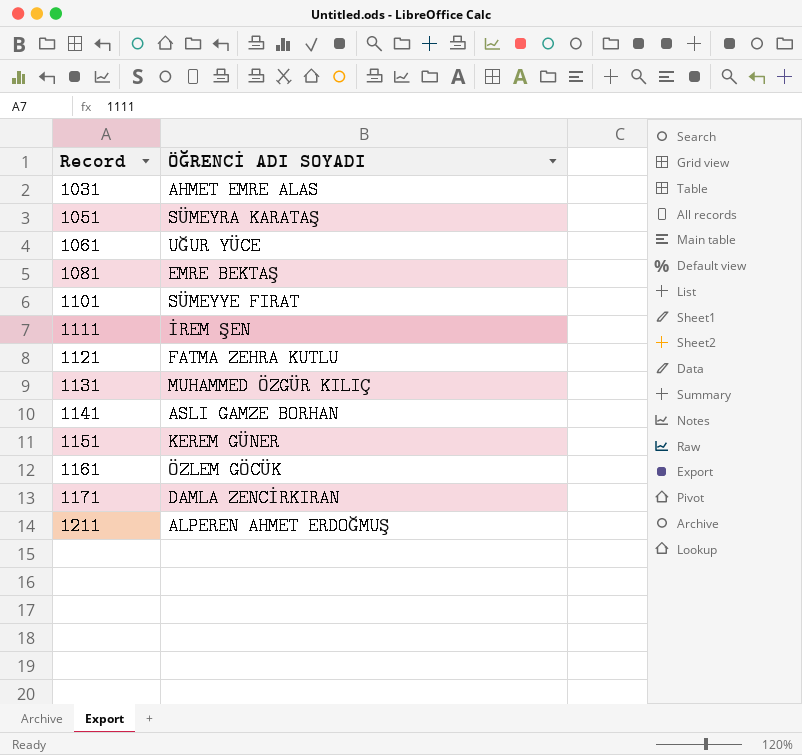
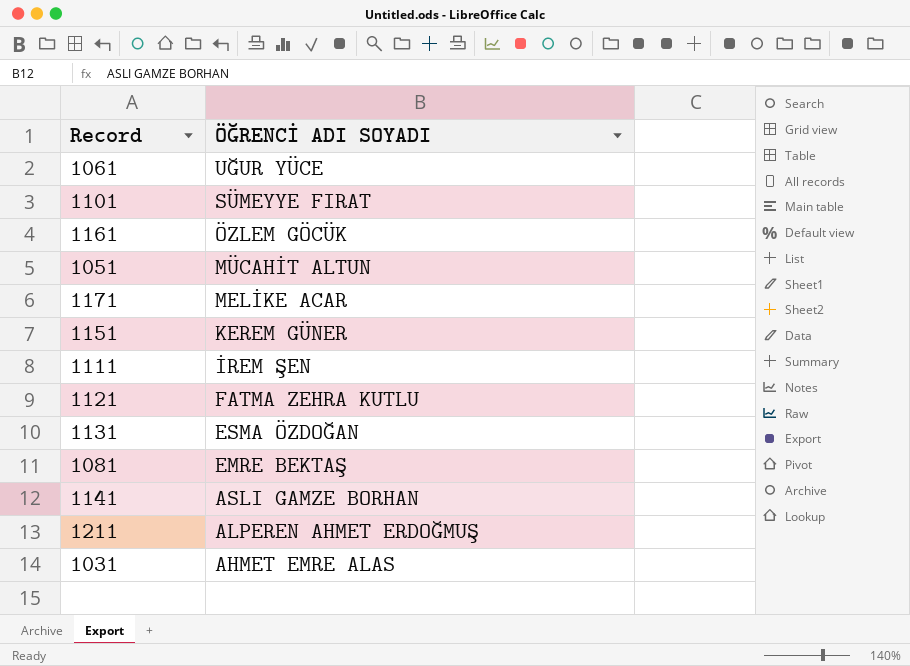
row order: Record ascending -> ÖĞRENCİ ADI SOYADI descending
1051 | ÖĞRENCİ ADI SOYADI: SÜMEYRA KARATAŞ -> MÜCAHİT ALTUN
1171 | ÖĞRENCİ ADI SOYADI: DAMLA ZENCİRKIRAN -> MELİKE ACAR
1131 | ÖĞRENCİ ADI SOYADI: MUHAMMED ÖZGÜR KILIÇ -> ESMA ÖZDOĞAN

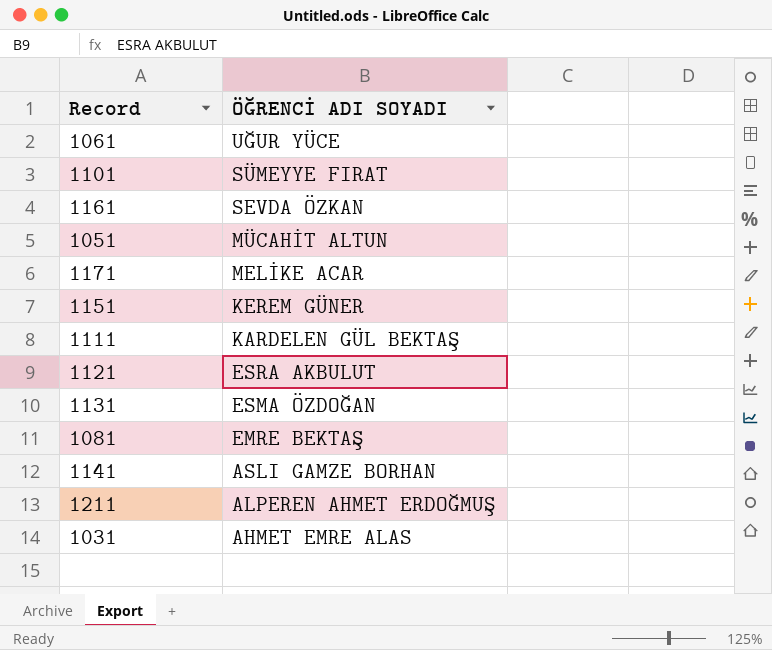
1161 | ÖĞRENCİ ADI SOYADI: ÖZLEM GÖCÜK -> SEVDA ÖZKAN
1111 | ÖĞRENCİ ADI SOYADI: İREM ŞEN -> KARDELEN GÜL BEKTAŞ
1121 | ÖĞRENCİ ADI SOYADI: FATMA ZEHRA KUTLU -> ESRA AKBULUT

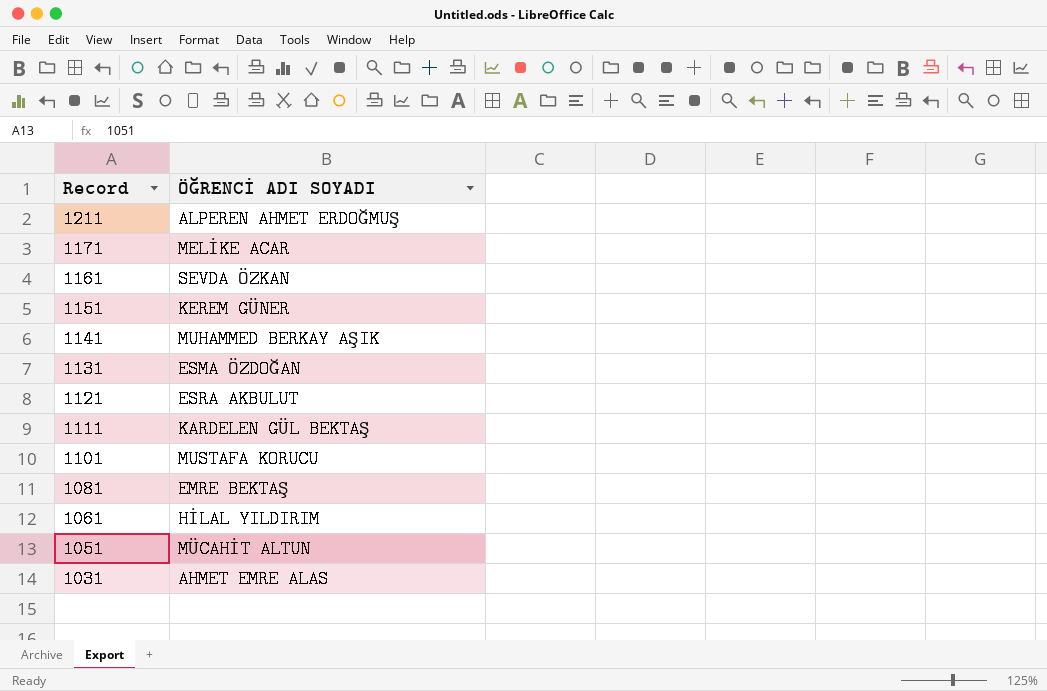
row order: ÖĞRENCİ ADI SOYADI descending -> Record descending
1141 | ÖĞRENCİ ADI SOYADI: ASLI GAMZE BORHAN -> MUHAMMED BERKAY AŞIK
1101 | ÖĞRENCİ ADI SOYADI: SÜMEYYE FIRAT -> MUSTAFA KORUCU
1061 | ÖĞRENCİ ADI SOYADI: UĞUR YÜCE -> HİLAL YILDIRIM

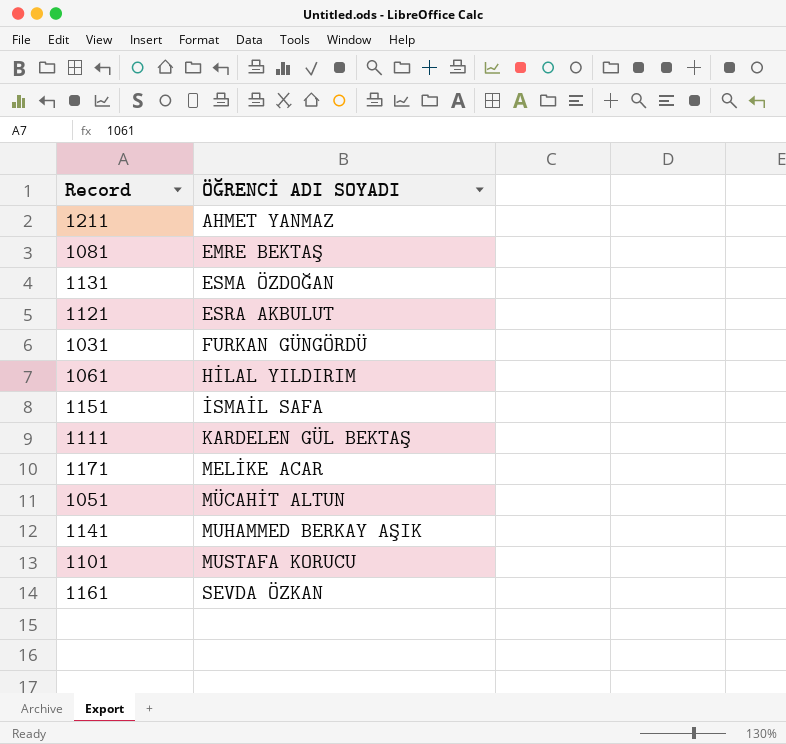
row order: Record descending -> ÖĞRENCİ ADI SOYADI ascending
1211 | ÖĞRENCİ ADI SOYADI: ALPEREN AHMET ERDOĞMUŞ -> AHMET YANMAZ
1031 | ÖĞRENCİ ADI SOYADI: AHMET EMRE ALAS -> FURKAN GÜNGÖRDÜ
1151 | ÖĞRENCİ ADI SOYADI: KEREM GÜNER -> İSMAİL SAFA

